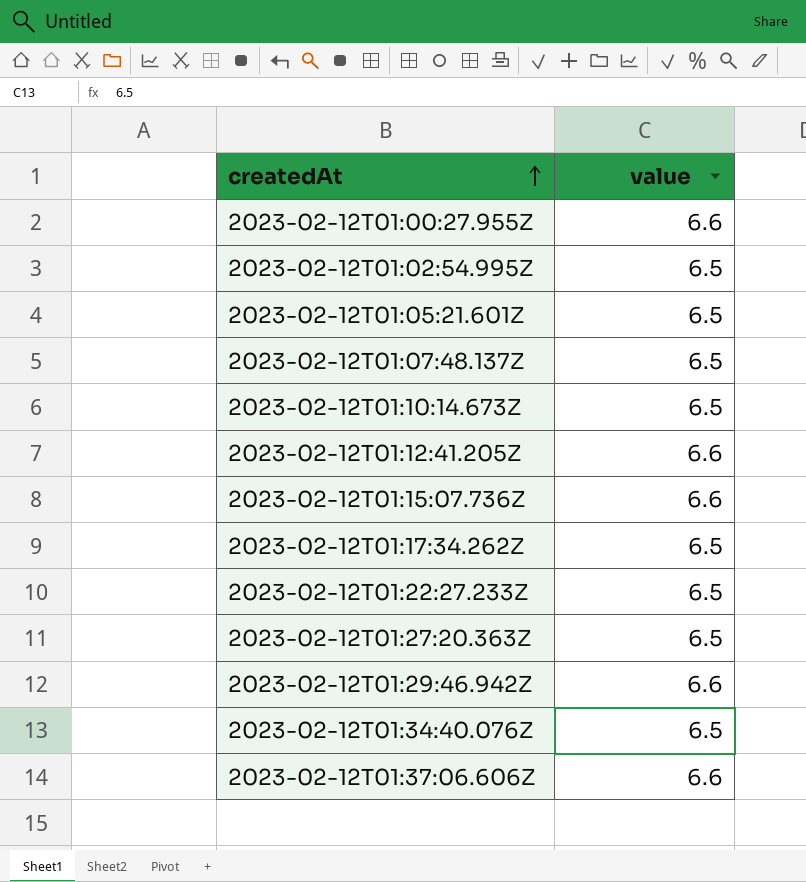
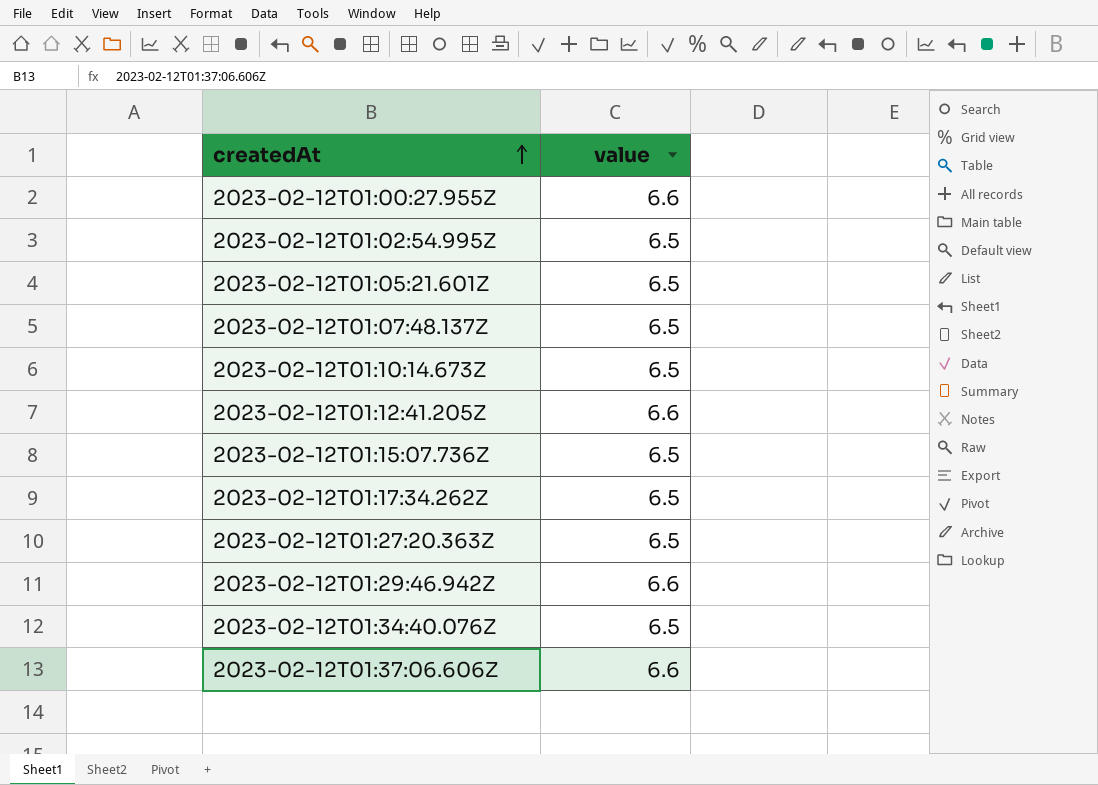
row 2023-02-12T01:22:27.233Z: 6.5 -> none
2023-02-12T01:15:07.736Z | value: 6.6 -> 6.5

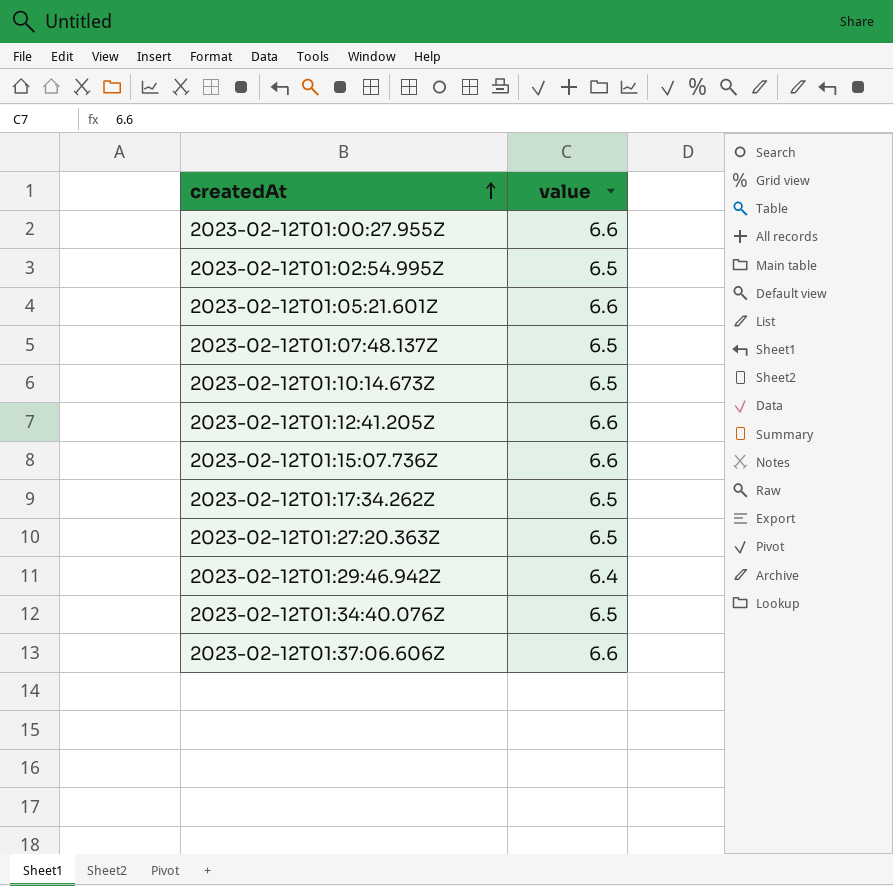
2023-02-12T01:05:21.601Z | value: 6.5 -> 6.6
2023-02-12T01:15:07.736Z | value: 6.5 -> 6.6
2023-02-12T01:29:46.942Z | value: 6.6 -> 6.4

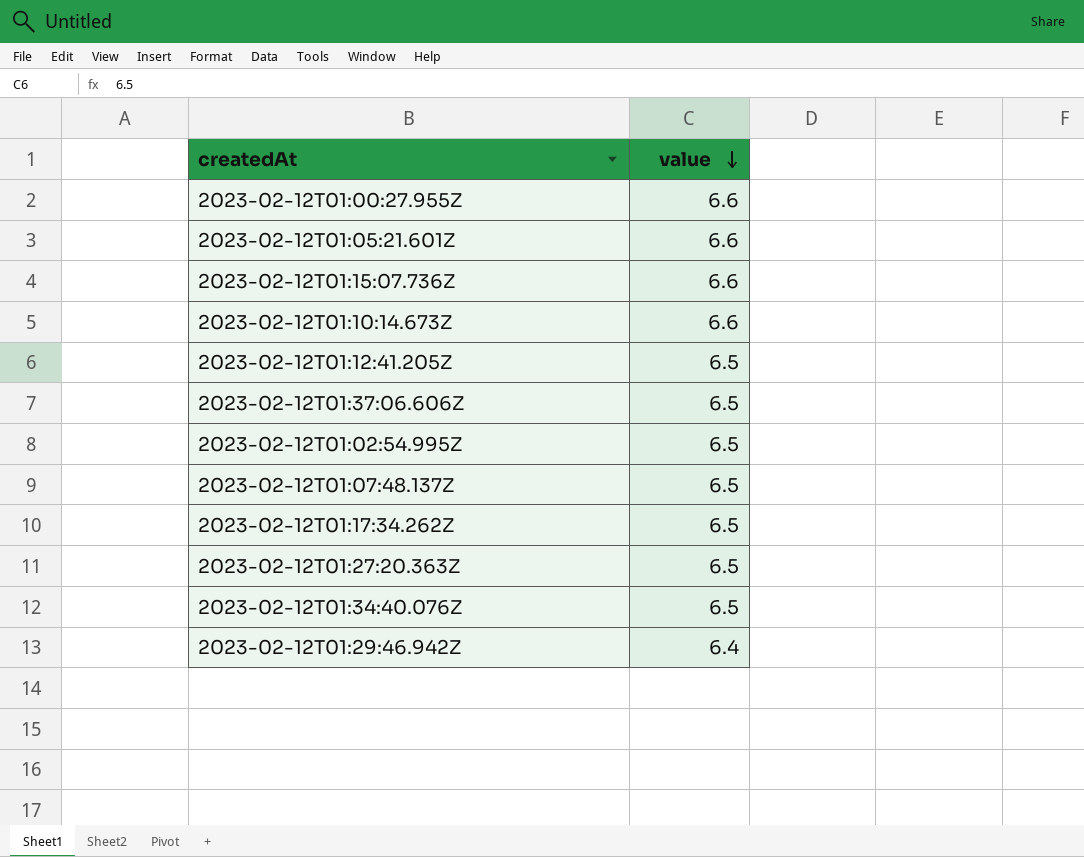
row order: createdAt ascending -> value descending
2023-02-12T01:10:14.673Z | value: 6.5 -> 6.6
2023-02-12T01:12:41.205Z | value: 6.6 -> 6.5
2023-02-12T01:37:06.606Z | value: 6.6 -> 6.5

